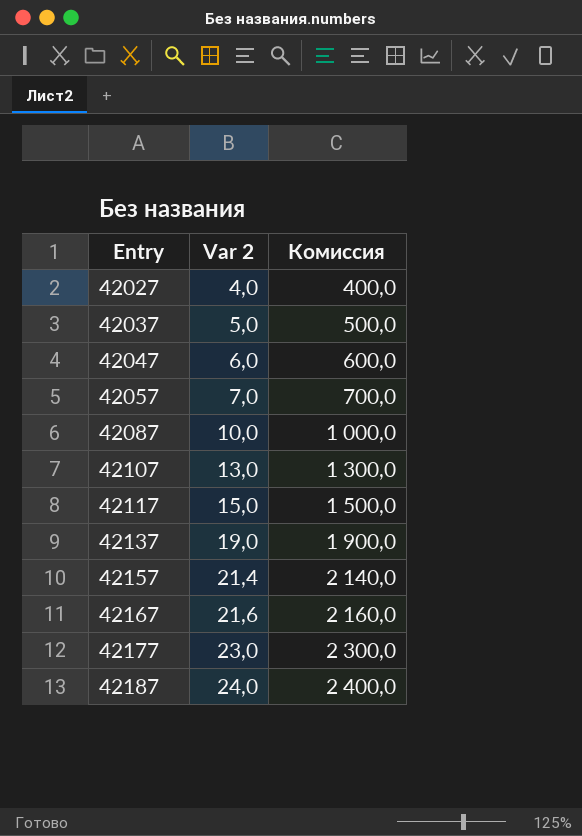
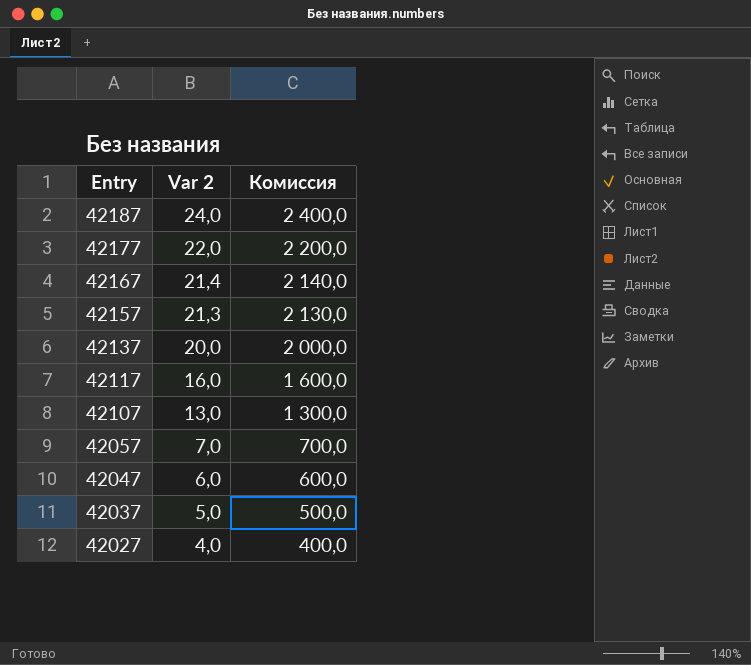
row order: Entry ascending -> Entry descending
row 42087: 10,0 | 1 000,0 -> none
42177 | Var 2: 23,0 -> 22,0
42177 | Комиссия: 2 300,0 -> 2 200,0
42167 | Var 2: 21,6 -> 21,4
42167 | Комиссия: 2 160,0 -> 2 140,0
42157 | Var 2: 21,4 -> 21,3
42157 | Комиссия: 2 140,0 -> 2 130,0
42137 | Var 2: 19,0 -> 20,0
42137 | Комиссия: 1 900,0 -> 2 000,0
42117 | Var 2: 15,0 -> 16,0
42117 | Комиссия: 1 500,0 -> 1 600,0

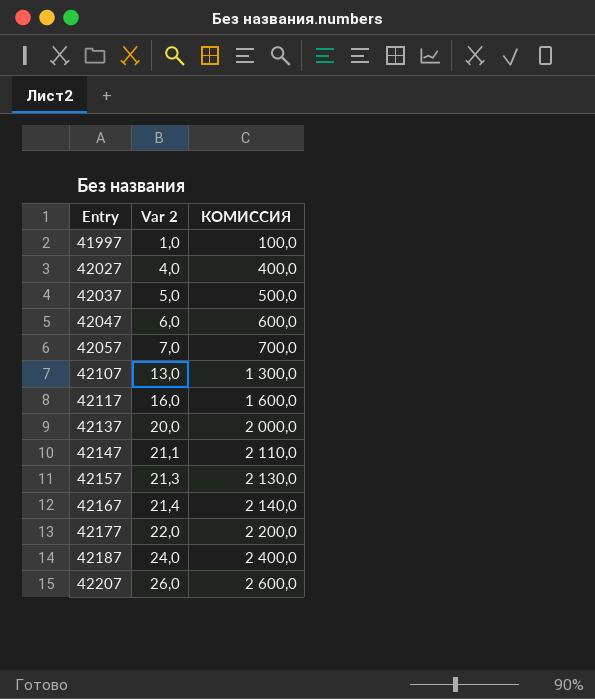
row order: Entry descending -> Entry ascending
column name: Комиссия -> КОМИССИЯ
row 41997: none -> 1,0 | 100,0
row 42147: none -> 21,1 | 2 110,0
row 42207: none -> 26,0 | 2 600,0

